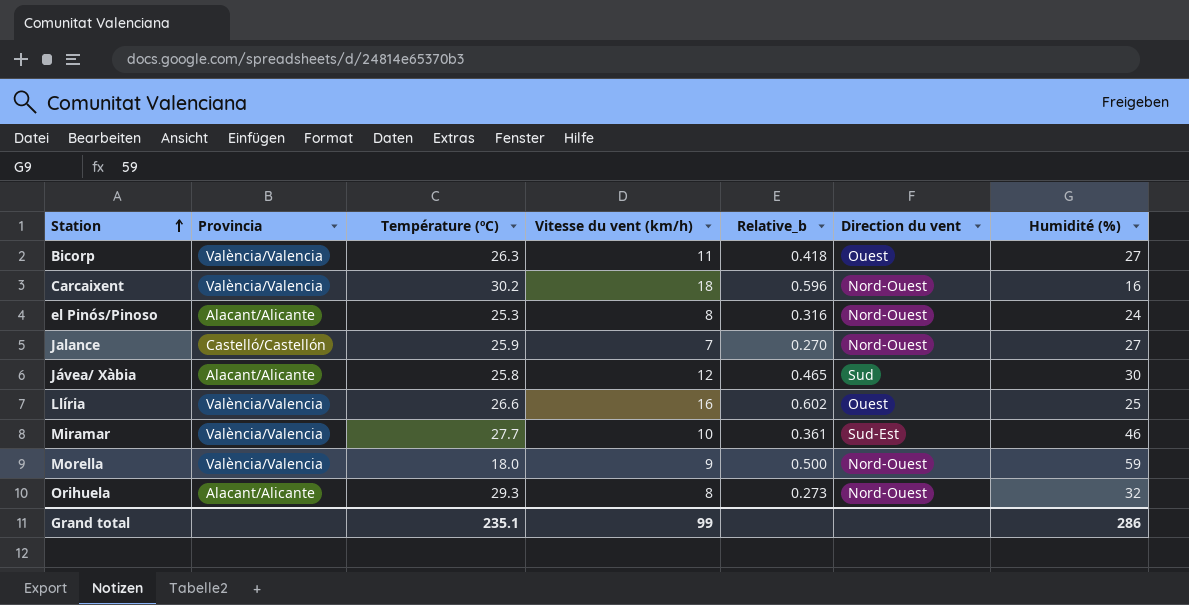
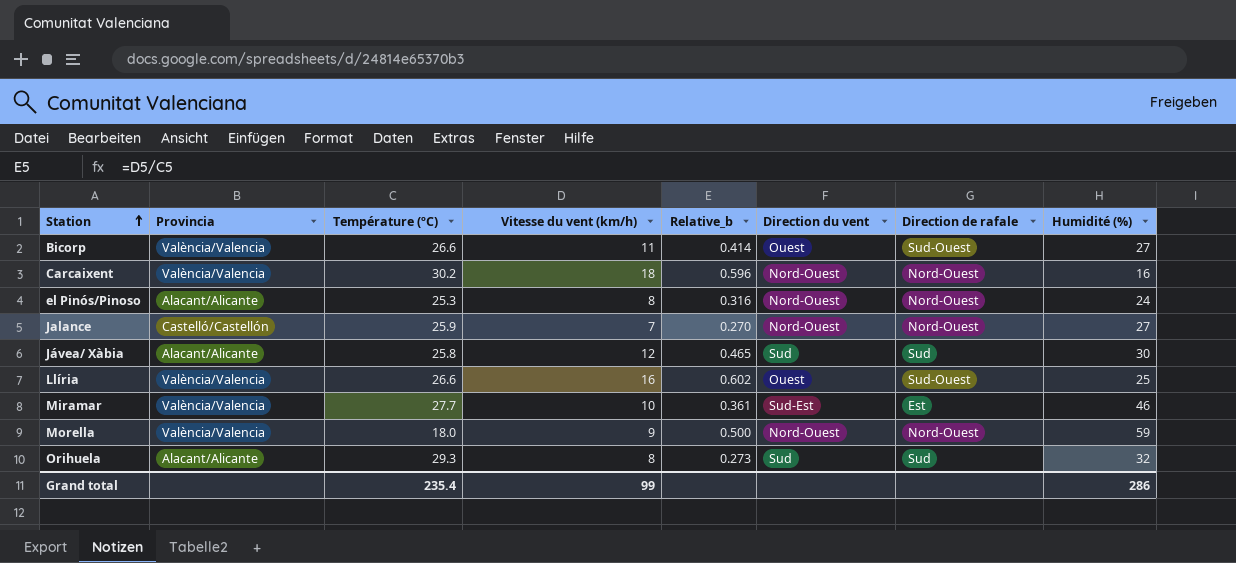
column Direction de rafale | position: none -> 7
Bicorp | Température (ºC): 26.3 -> 26.6
Bicorp | Relative_b: 0.418 -> 0.414
Orihuela | Direction du vent: Nord-Ouest -> Sud
Grand total | Température (ºC): 235.1 -> 235.4

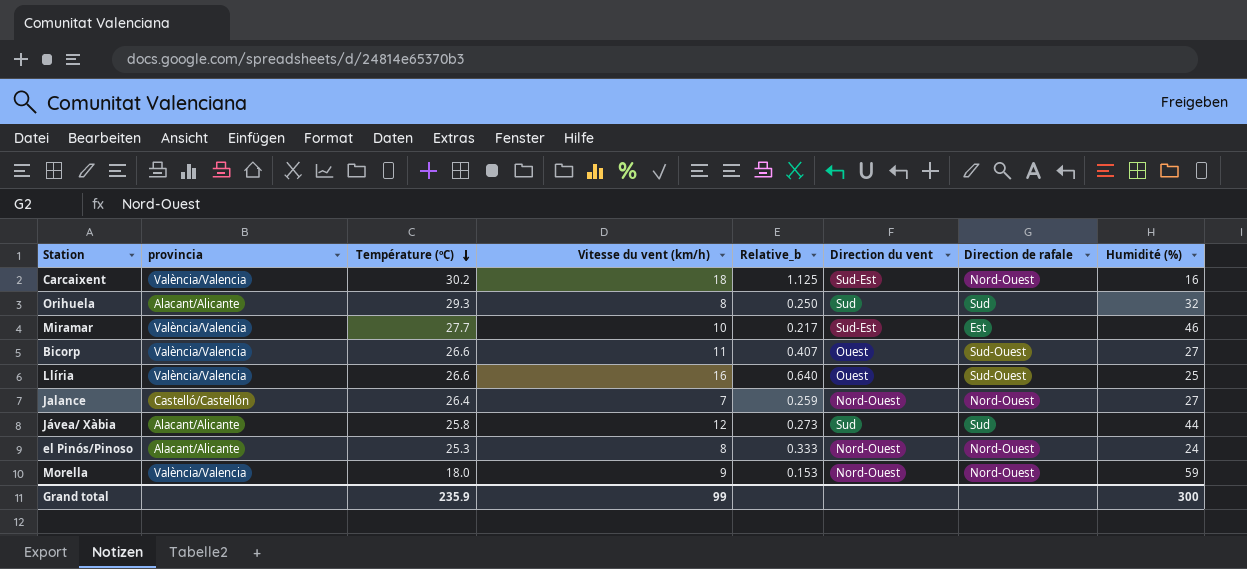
row order: Station ascending -> Température (ºC) descending
column name: Provincia -> provincia
column Relative_b | formula: [Vitesse du vent (km/h)] / [Température (ºC)] -> [Vitesse du vent (km/h)] / [Humidité (%)]
Carcaixent | Direction du vent: Nord-Ouest -> Sud-Est
Jalance | Température (ºC): 25.9 -> 26.4
Jávea/ Xàbia | Humidité (%): 30 -> 44
Grand total | Température (ºC): 235.4 -> 235.9
Grand total | Humidité (%): 286 -> 300

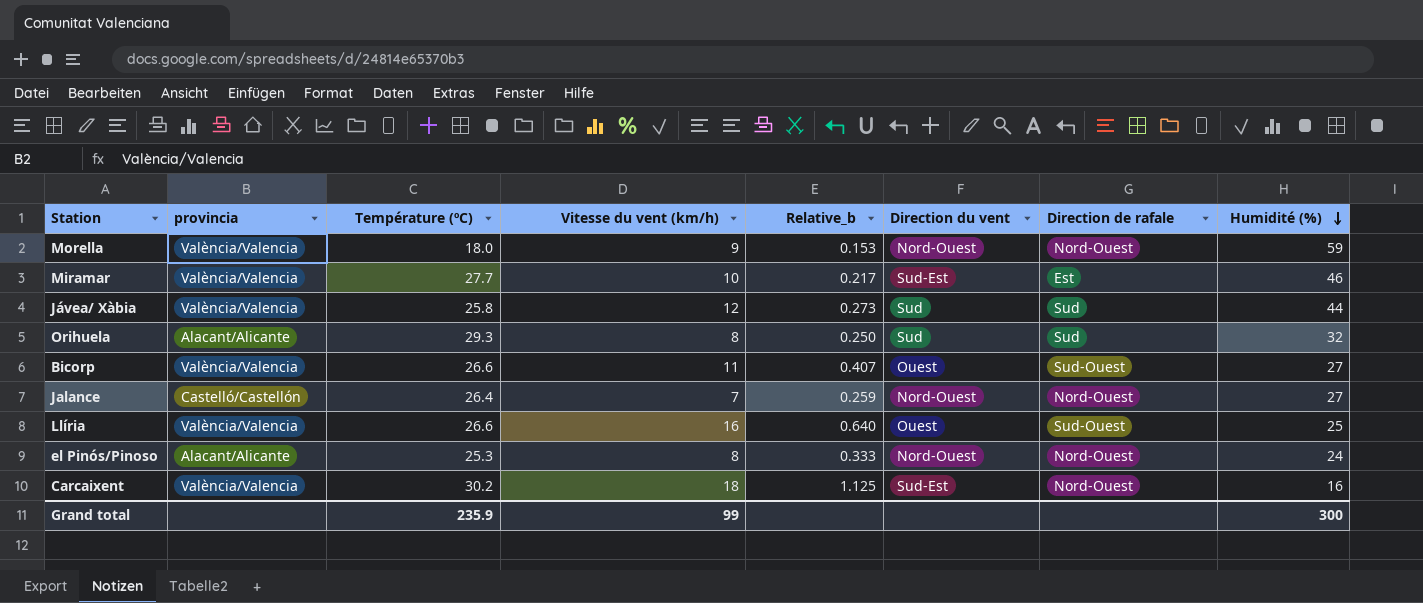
row order: Température (ºC) descending -> Humidité (%) descending
Jávea/ Xàbia | provincia: Alacant/Alicante -> València/Valencia

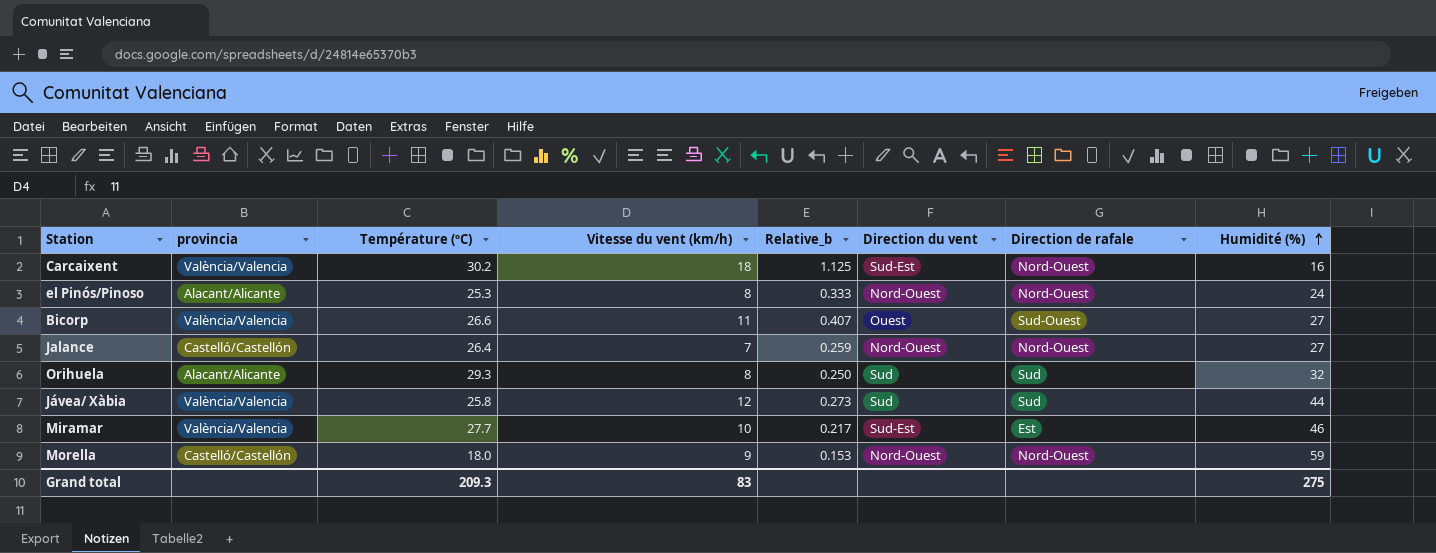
row order: Humidité (%) descending -> Humidité (%) ascending
row Llíria: València/Valencia | 26.6 | 16 | 0.640 | Ouest | Sud-Ouest | 25 -> none
Morella | provincia: València/Valencia -> Castelló/Castellón
Grand total | Température (ºC): 235.9 -> 209.3
Grand total | Vitesse du vent (km/h): 99 -> 83
Grand total | Humidité (%): 300 -> 275

